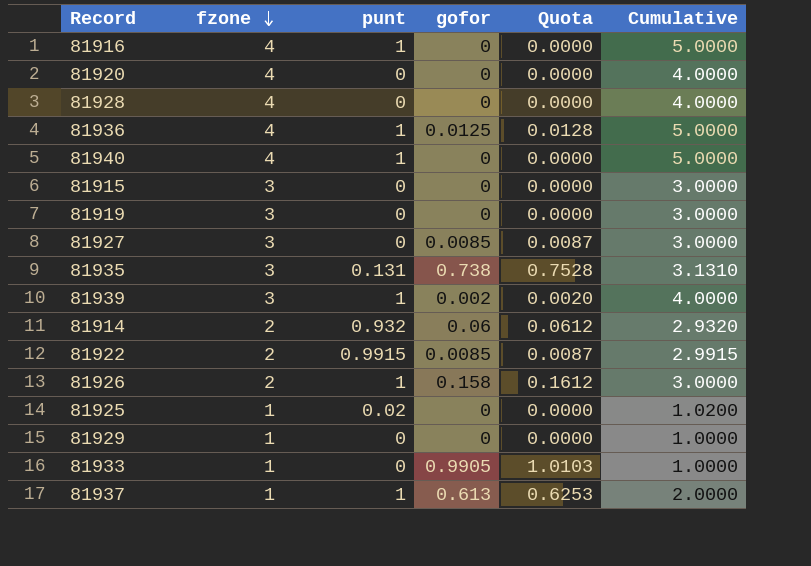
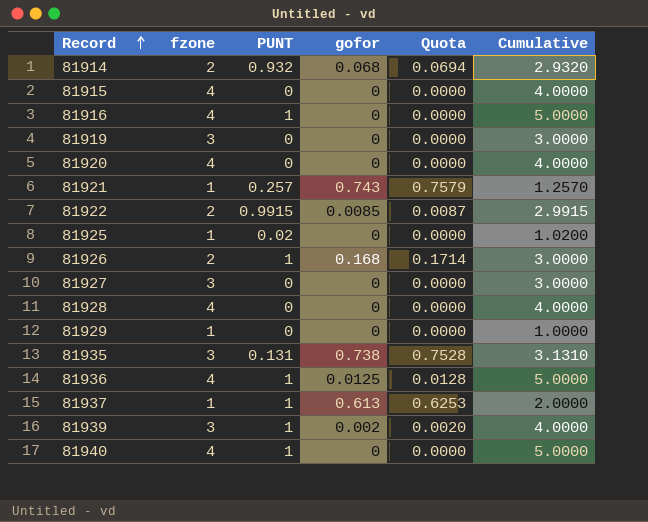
row order: fzone descending -> Record ascending
column name: punt -> PUNT
row 81933: 1 | 0 | 0.9905 | 1.0103 | 1.0000 -> none
81914 | gofor: 0.06 -> 0.068
81914 | Quota: 0.0612 -> 0.0694
81915 | fzone: 3 -> 4
81915 | Cumulative: 3.0000 -> 4.0000
row 81921: none -> 1 | 0.257 | 0.743 | 0.7579 | 1.2570
81926 | gofor: 0.158 -> 0.168
81926 | Quota: 0.1612 -> 0.1714
81927 | gofor: 0.0085 -> 0
81927 | Quota: 0.0087 -> 0.0000

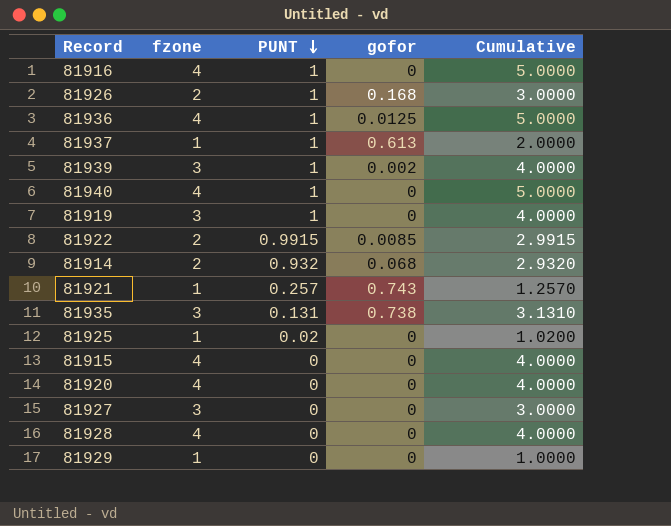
row order: Record ascending -> PUNT descending
column Quota | formula: [gofor] * 1.02 -> none
81919 | PUNT: 0 -> 1
81919 | Cumulative: 3.0000 -> 4.0000

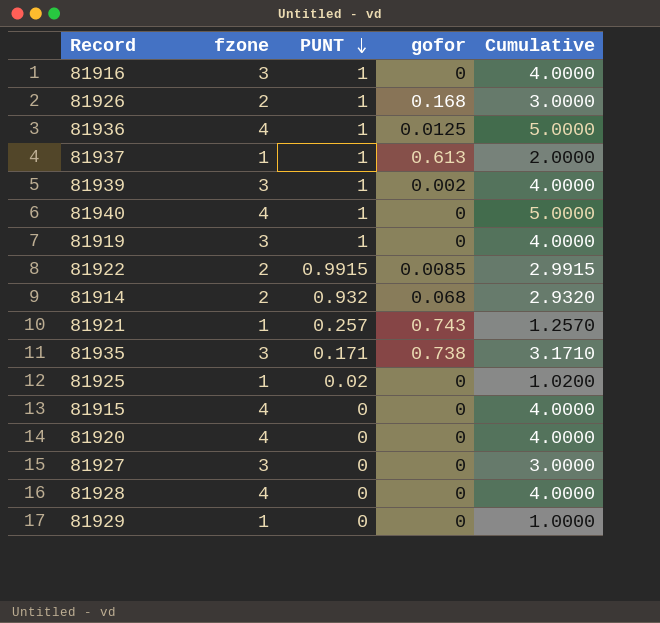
81916 | fzone: 4 -> 3
81916 | Cumulative: 5.0000 -> 4.0000
81935 | PUNT: 0.131 -> 0.171
81935 | Cumulative: 3.1310 -> 3.1710

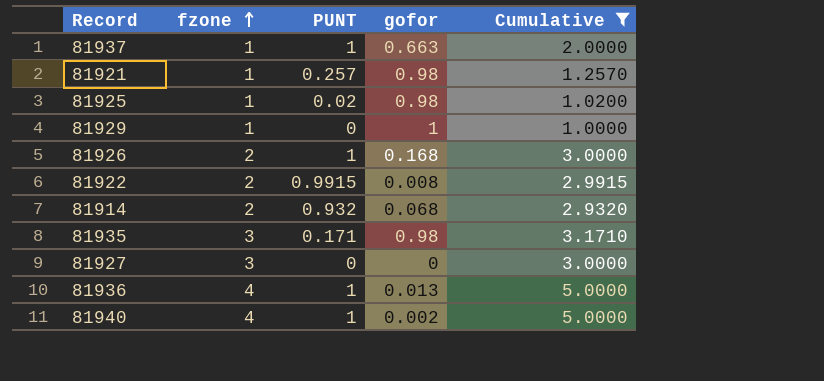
filter: none -> Cumulative != 4.0000
row order: PUNT descending -> fzone ascending
81937 | gofor: 0.613 -> 0.663
81921 | gofor: 0.743 -> 0.98
81925 | gofor: 0 -> 0.98
81929 | gofor: 0 -> 1
81922 | gofor: 0.0085 -> 0.008
81935 | gofor: 0.738 -> 0.98
81936 | gofor: 0.0125 -> 0.013
81940 | gofor: 0 -> 0.002

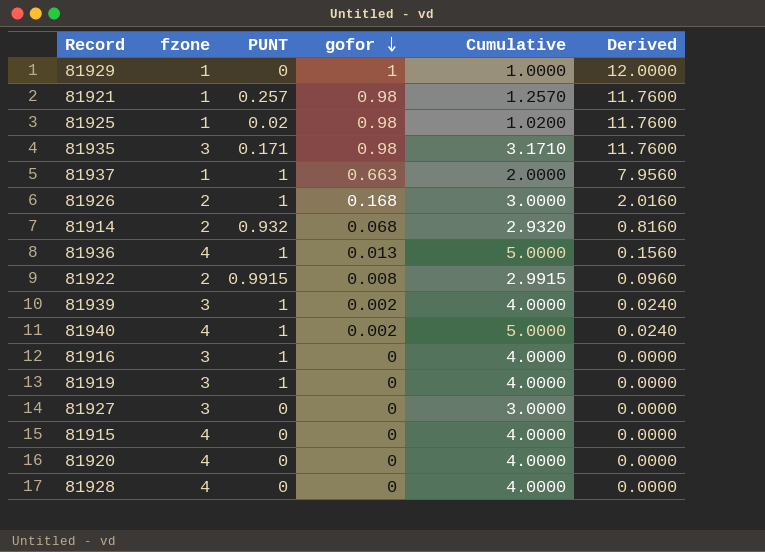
filter: Cumulative != 4.0000 -> none
row order: fzone ascending -> gofor descending
column Derived | formula: none -> [gofor] * 12

